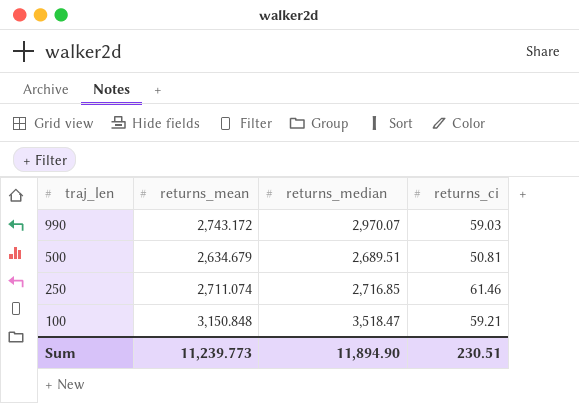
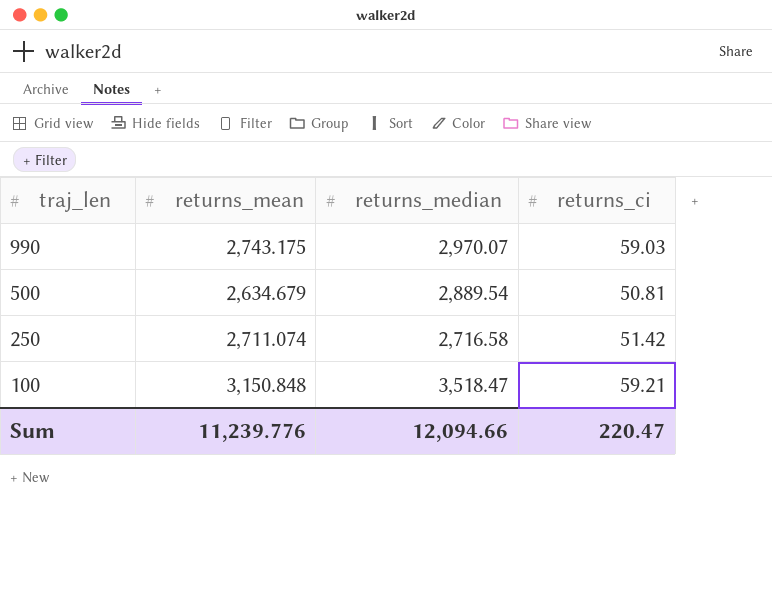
990 | returns_mean: 2,743.172 -> 2,743.175
500 | returns_median: 2,689.51 -> 2,889.54
250 | returns_median: 2,716.85 -> 2,716.58
250 | returns_ci: 61.46 -> 51.42
Sum | returns_mean: 11,239.773 -> 11,239.776
Sum | returns_median: 11,894.90 -> 12,094.66
Sum | returns_ci: 230.51 -> 220.47

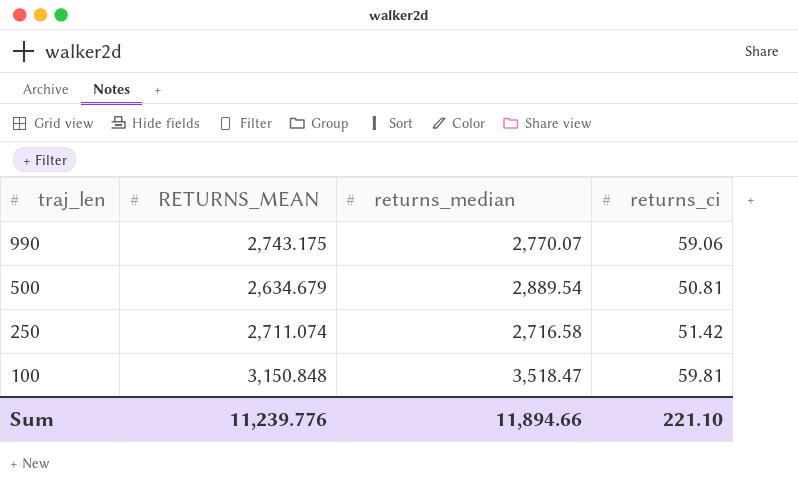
column name: returns_mean -> RETURNS_MEAN
990 | returns_median: 2,970.07 -> 2,770.07
990 | returns_ci: 59.03 -> 59.06
100 | returns_ci: 59.21 -> 59.81
Sum | returns_median: 12,094.66 -> 11,894.66
Sum | returns_ci: 220.47 -> 221.10

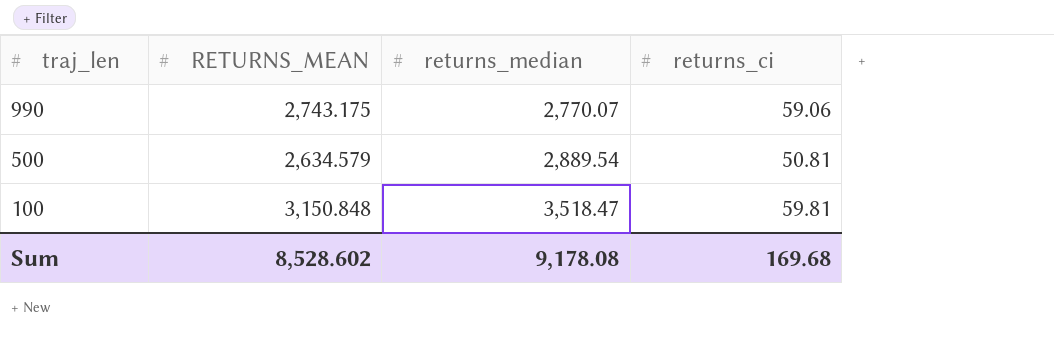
row 250: 2,711.074 | 2,716.58 | 51.42 -> none
500 | RETURNS_MEAN: 2,634.679 -> 2,634.579
Sum | RETURNS_MEAN: 11,239.776 -> 8,528.602
Sum | returns_median: 11,894.66 -> 9,178.08
Sum | returns_ci: 221.10 -> 169.68

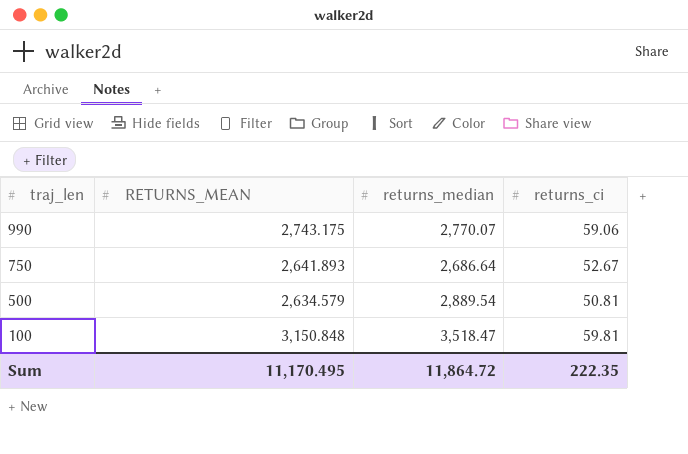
row 750: none -> 2,641.893 | 2,686.64 | 52.67
Sum | RETURNS_MEAN: 8,528.602 -> 11,170.495
Sum | returns_median: 9,178.08 -> 11,864.72
Sum | returns_ci: 169.68 -> 222.35

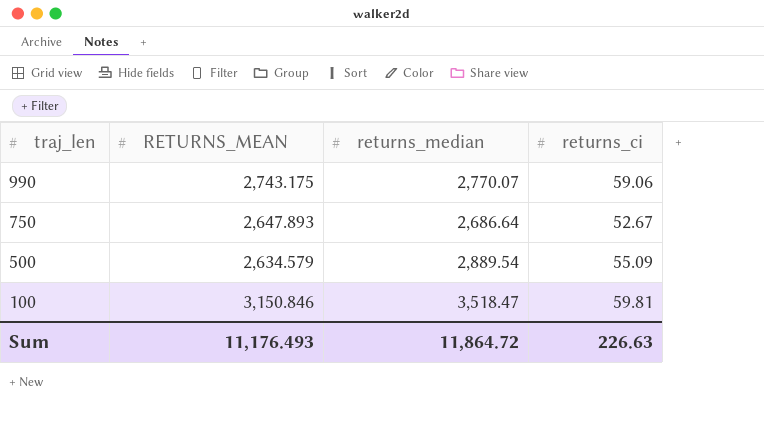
750 | RETURNS_MEAN: 2,641.893 -> 2,647.893
500 | returns_ci: 50.81 -> 55.09
100 | RETURNS_MEAN: 3,150.848 -> 3,150.846
Sum | RETURNS_MEAN: 11,170.495 -> 11,176.493
Sum | returns_ci: 222.35 -> 226.63

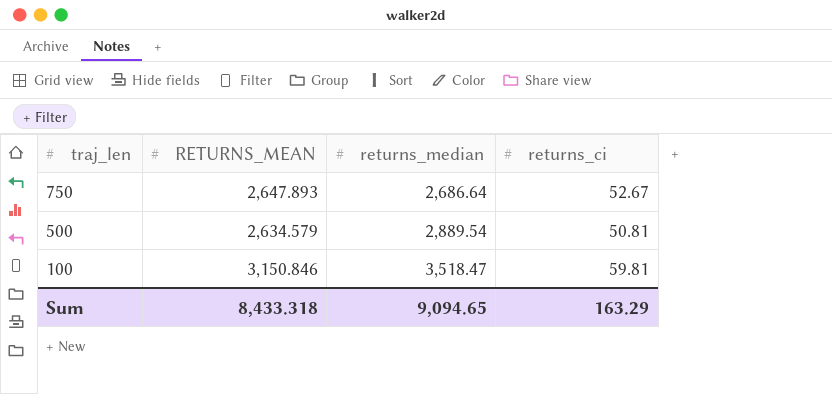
row 990: 2,743.175 | 2,770.07 | 59.06 -> none
500 | returns_ci: 55.09 -> 50.81
Sum | RETURNS_MEAN: 11,176.493 -> 8,433.318
Sum | returns_median: 11,864.72 -> 9,094.65
Sum | returns_ci: 226.63 -> 163.29

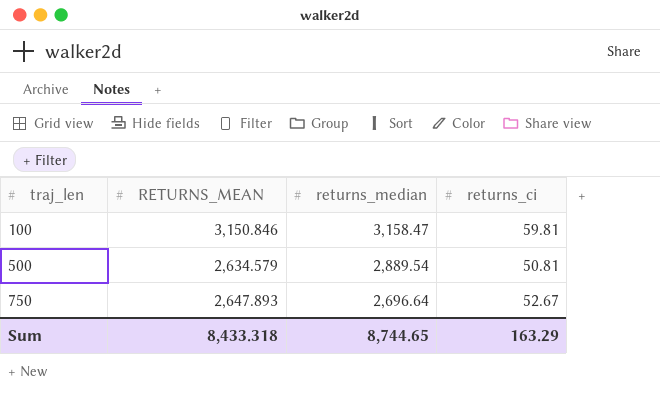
row order: traj_len descending -> traj_len ascending
100 | returns_median: 3,518.47 -> 3,158.47
750 | returns_median: 2,686.64 -> 2,696.64
Sum | returns_median: 9,094.65 -> 8,744.65

